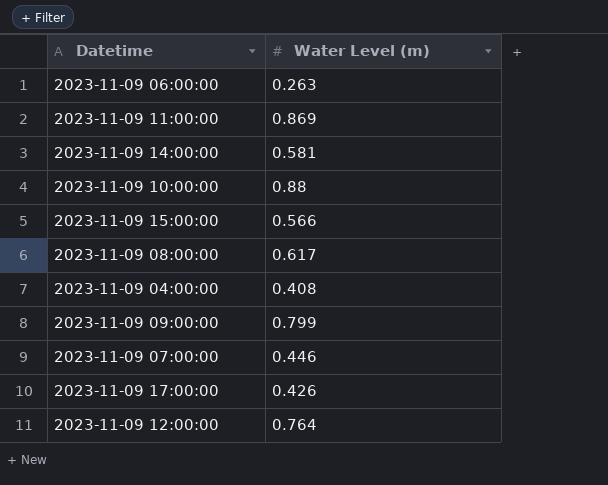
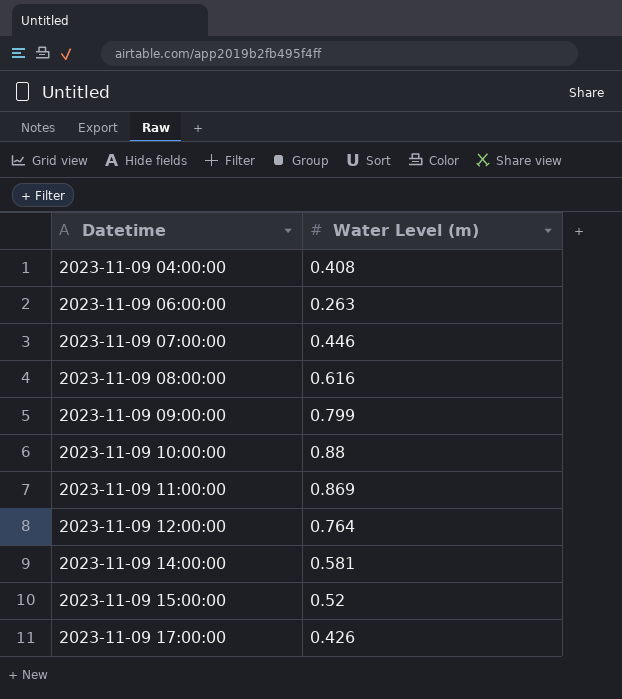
row order: none -> Datetime ascending
2023-11-09 08:00:00 | Water Level (m): 0.617 -> 0.616
2023-11-09 15:00:00 | Water Level (m): 0.566 -> 0.52

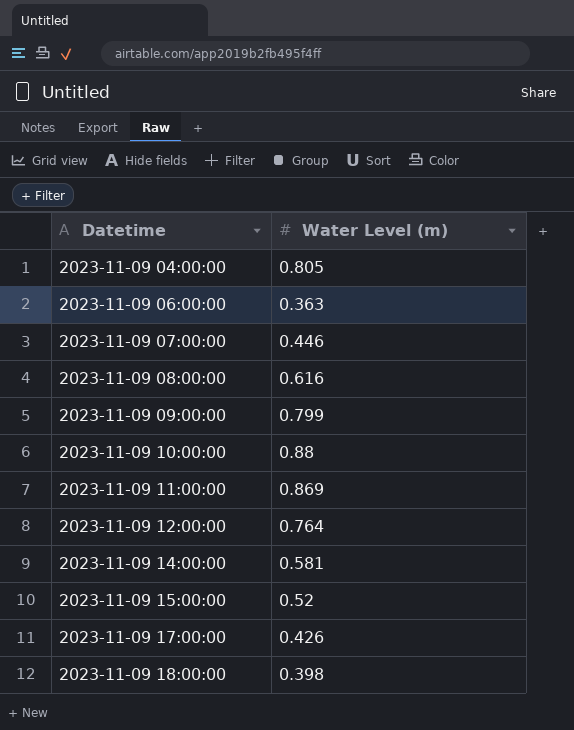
2023-11-09 04:00:00 | Water Level (m): 0.408 -> 0.805
2023-11-09 06:00:00 | Water Level (m): 0.263 -> 0.363
row 2023-11-09 18:00:00: none -> 0.398

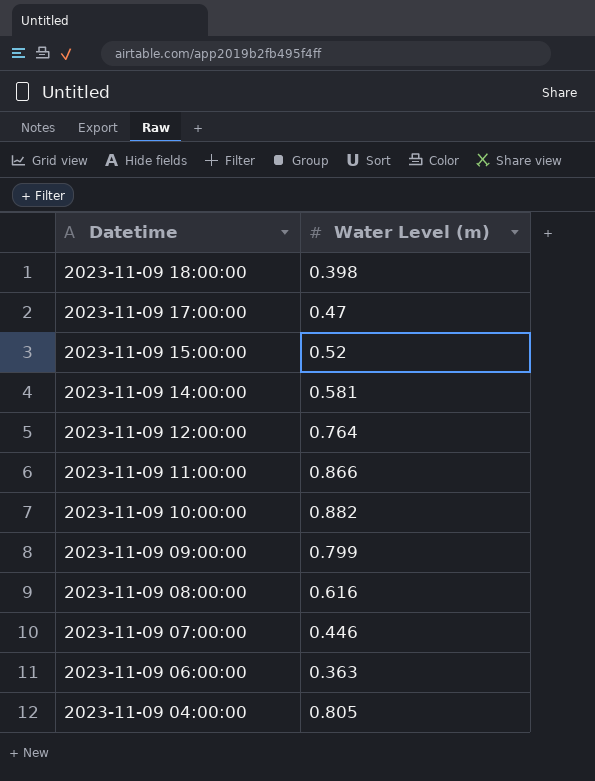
row order: Datetime ascending -> Datetime descending
2023-11-09 17:00:00 | Water Level (m): 0.426 -> 0.47
2023-11-09 11:00:00 | Water Level (m): 0.869 -> 0.866
2023-11-09 10:00:00 | Water Level (m): 0.88 -> 0.882

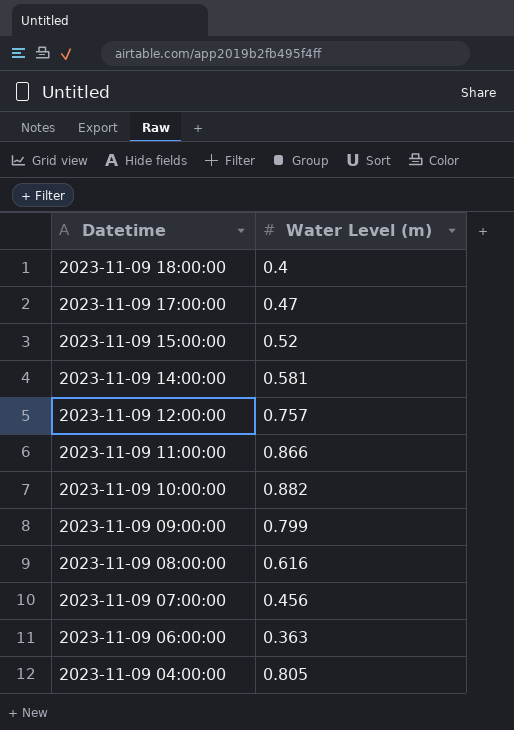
2023-11-09 18:00:00 | Water Level (m): 0.398 -> 0.4
2023-11-09 12:00:00 | Water Level (m): 0.764 -> 0.757
2023-11-09 07:00:00 | Water Level (m): 0.446 -> 0.456

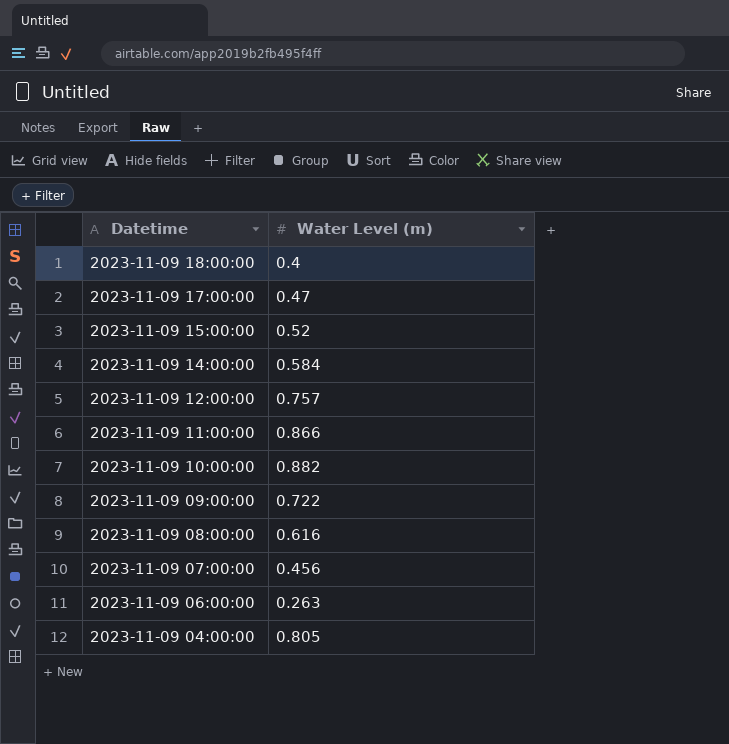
2023-11-09 14:00:00 | Water Level (m): 0.581 -> 0.584
2023-11-09 09:00:00 | Water Level (m): 0.799 -> 0.722
2023-11-09 06:00:00 | Water Level (m): 0.363 -> 0.263

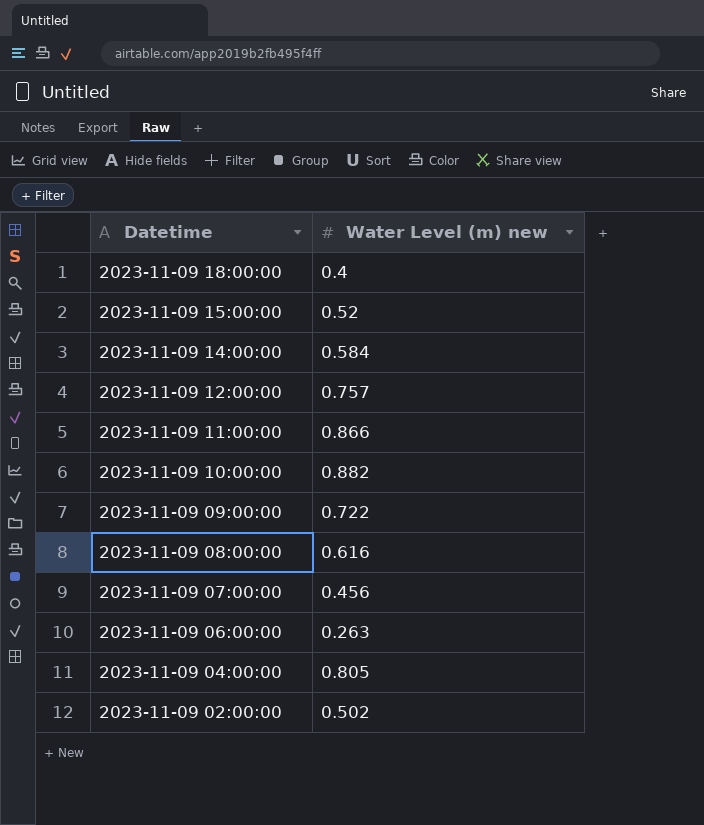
column name: Water Level (m) -> Water Level (m) new
row 2023-11-09 17:00:00: 0.47 -> none
row 2023-11-09 02:00:00: none -> 0.502

